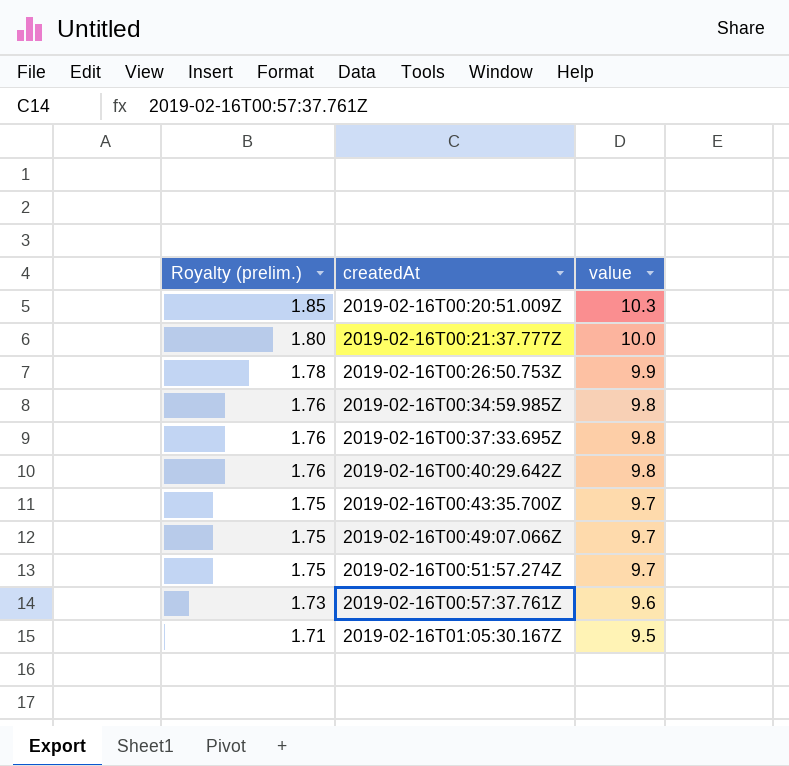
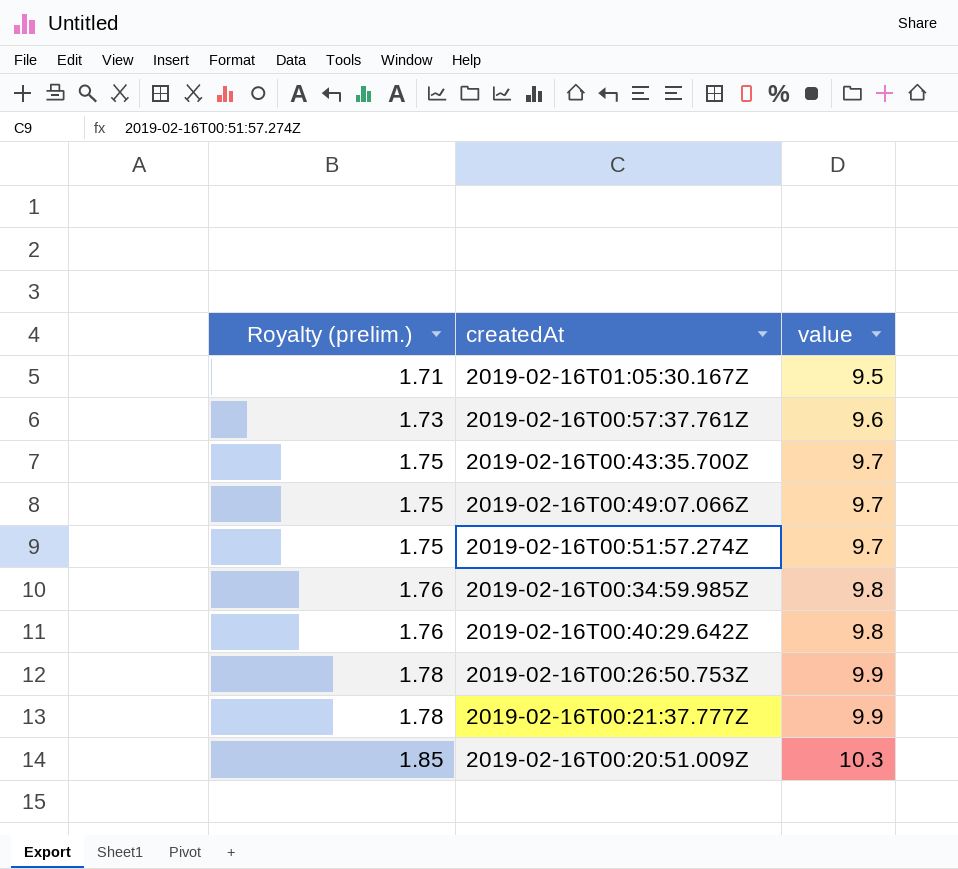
row order: Royalty (prelim.) descending -> Royalty (prelim.) ascending
row 2019-02-16T00:37:33.695Z: 1.76 | 9.8 -> none
2019-02-16T00:21:37.777Z | Royalty (prelim.): 1.80 -> 1.78
2019-02-16T00:21:37.777Z | value: 10.0 -> 9.9

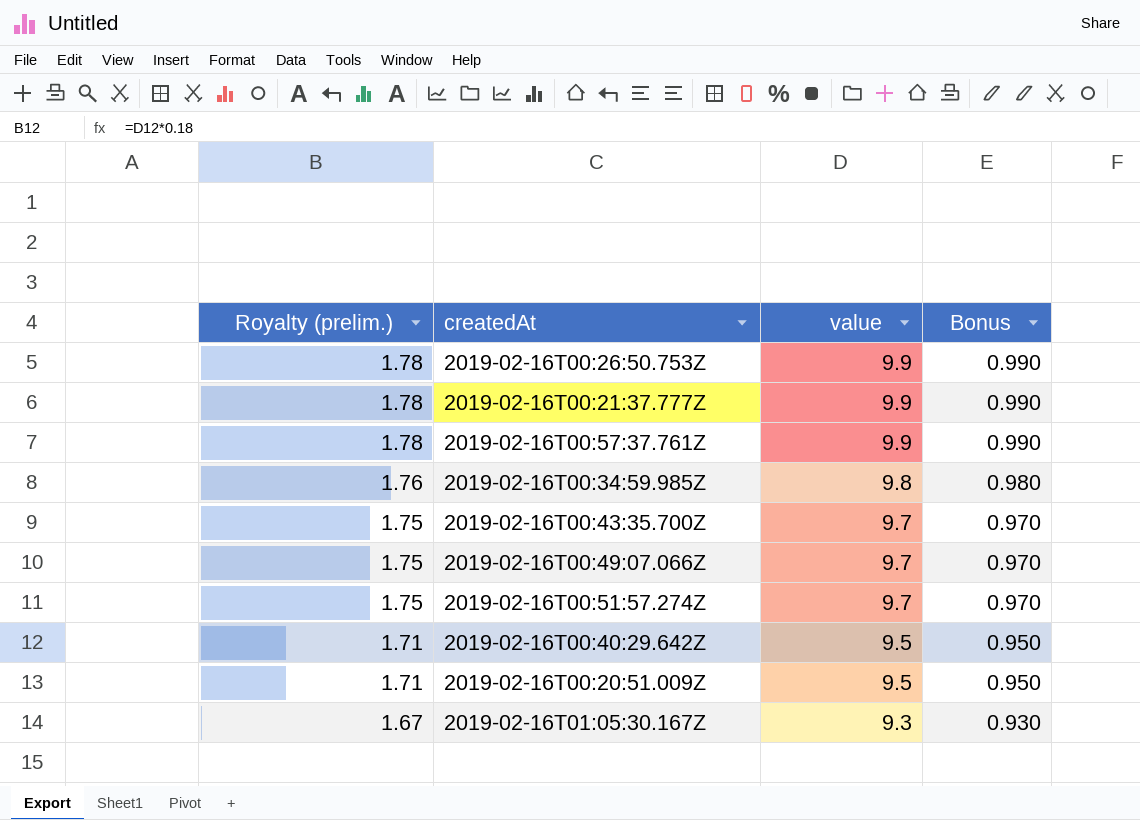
row order: Royalty (prelim.) ascending -> Royalty (prelim.) descending
column Bonus | formula: none -> [value] * 0.1
2019-02-16T00:57:37.761Z | Royalty (prelim.): 1.73 -> 1.78
2019-02-16T00:57:37.761Z | value: 9.6 -> 9.9
2019-02-16T00:40:29.642Z | Royalty (prelim.): 1.76 -> 1.71
2019-02-16T00:40:29.642Z | value: 9.8 -> 9.5
2019-02-16T00:20:51.009Z | Royalty (prelim.): 1.85 -> 1.71
2019-02-16T00:20:51.009Z | value: 10.3 -> 9.5
2019-02-16T01:05:30.167Z | Royalty (prelim.): 1.71 -> 1.67
2019-02-16T01:05:30.167Z | value: 9.5 -> 9.3

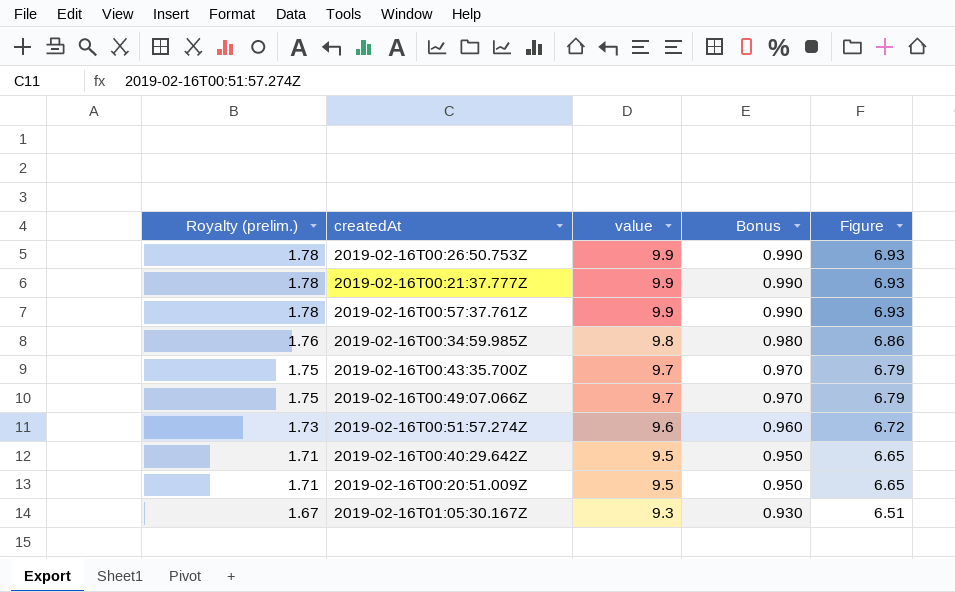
column Figure | formula: none -> [value] * 0.7
2019-02-16T00:51:57.274Z | Royalty (prelim.): 1.75 -> 1.73
2019-02-16T00:51:57.274Z | value: 9.7 -> 9.6
2019-02-16T00:51:57.274Z | Bonus: 0.970 -> 0.960

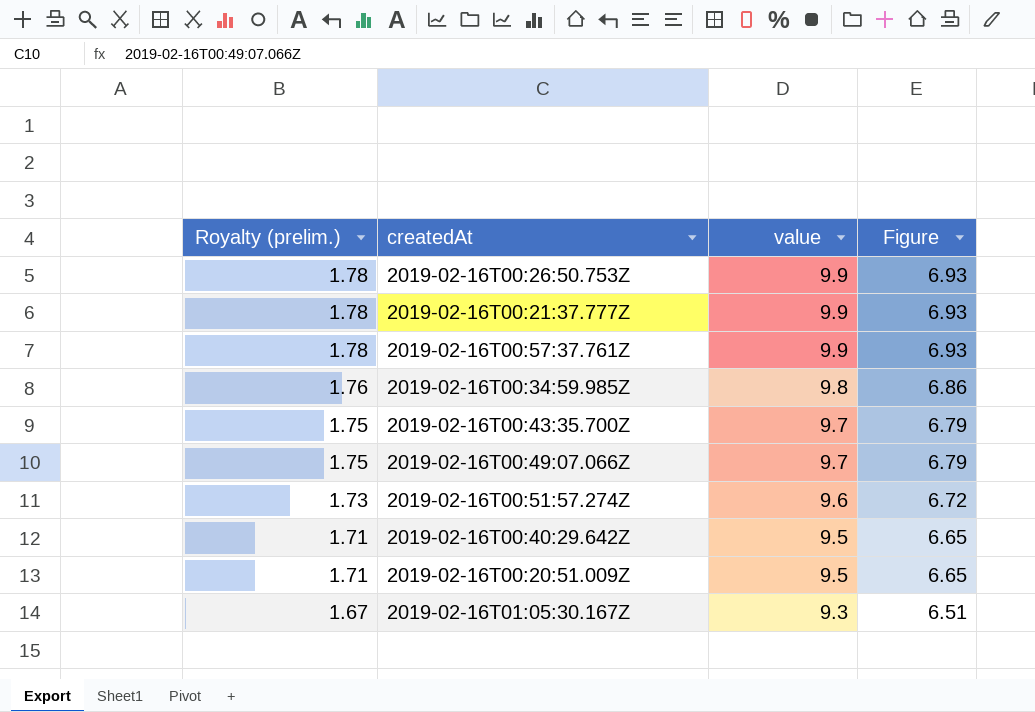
column Bonus | formula: [value] * 0.1 -> none

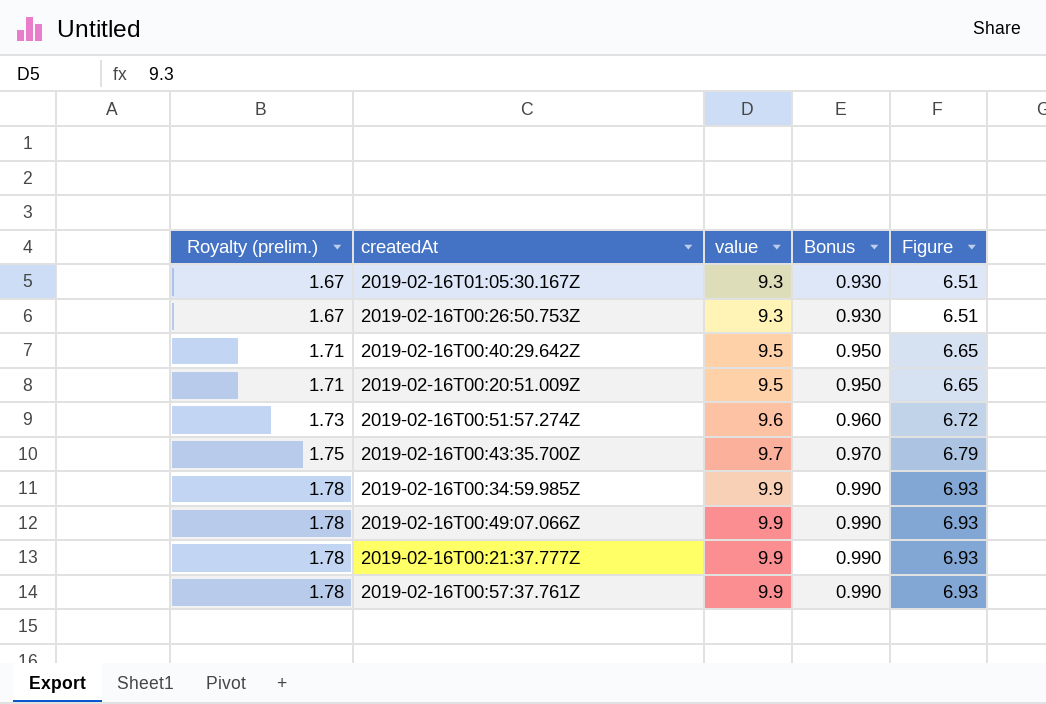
row order: Royalty (prelim.) descending -> Royalty (prelim.) ascending
column Bonus | formula: none -> [value] * 0.1
2019-02-16T00:26:50.753Z | Royalty (prelim.): 1.78 -> 1.67
2019-02-16T00:26:50.753Z | value: 9.9 -> 9.3
2019-02-16T00:26:50.753Z | Figure: 6.93 -> 6.51
2019-02-16T00:34:59.985Z | Royalty (prelim.): 1.76 -> 1.78
2019-02-16T00:34:59.985Z | value: 9.8 -> 9.9
2019-02-16T00:34:59.985Z | Figure: 6.86 -> 6.93
2019-02-16T00:49:07.066Z | Royalty (prelim.): 1.75 -> 1.78
2019-02-16T00:49:07.066Z | value: 9.7 -> 9.9
2019-02-16T00:49:07.066Z | Figure: 6.79 -> 6.93

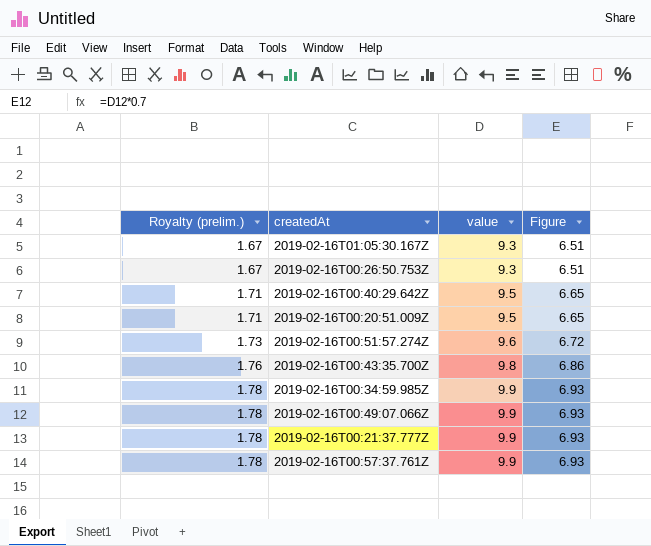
column Bonus | formula: [value] * 0.1 -> none
2019-02-16T00:43:35.700Z | Royalty (prelim.): 1.75 -> 1.76
2019-02-16T00:43:35.700Z | value: 9.7 -> 9.8
2019-02-16T00:43:35.700Z | Figure: 6.79 -> 6.86

